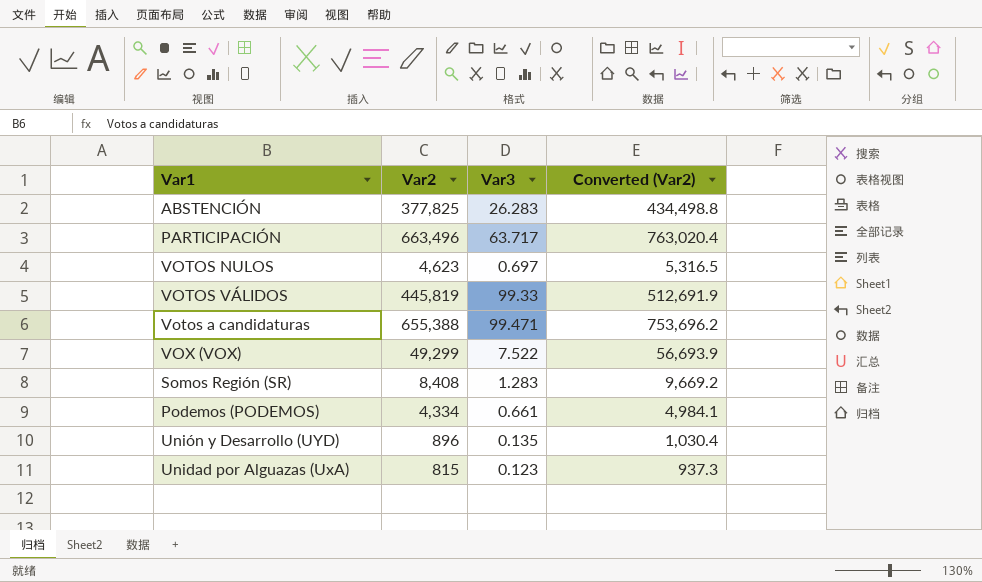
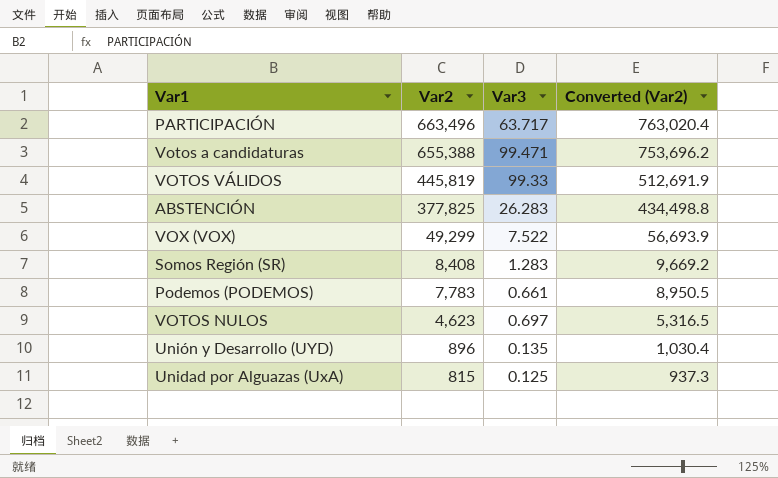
row order: none -> Var2 descending
Podemos (PODEMOS) | Var2: 4,334 -> 7,783
Podemos (PODEMOS) | Converted (Var2): 4,984.1 -> 8,950.5
Unidad por Alguazas (UxA) | Var3: 0.123 -> 0.125

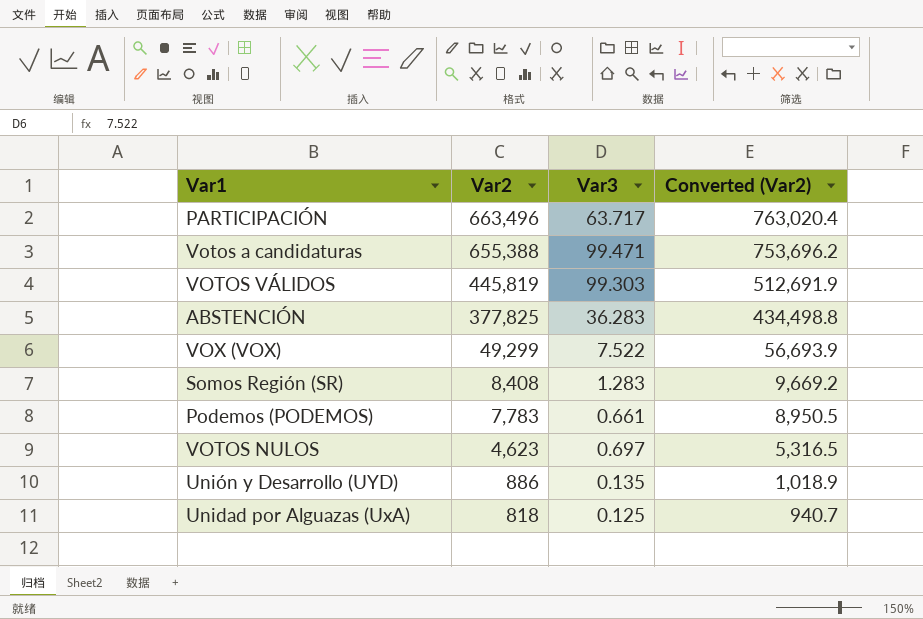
VOTOS VÁLIDOS | Var3: 99.33 -> 99.303
ABSTENCIÓN | Var3: 26.283 -> 36.283
Unión y Desarrollo (UYD) | Var2: 896 -> 886
Unión y Desarrollo (UYD) | Converted (Var2): 1,030.4 -> 1,018.9
Unidad por Alguazas (UxA) | Var2: 815 -> 818
Unidad por Alguazas (UxA) | Converted (Var2): 937.3 -> 940.7

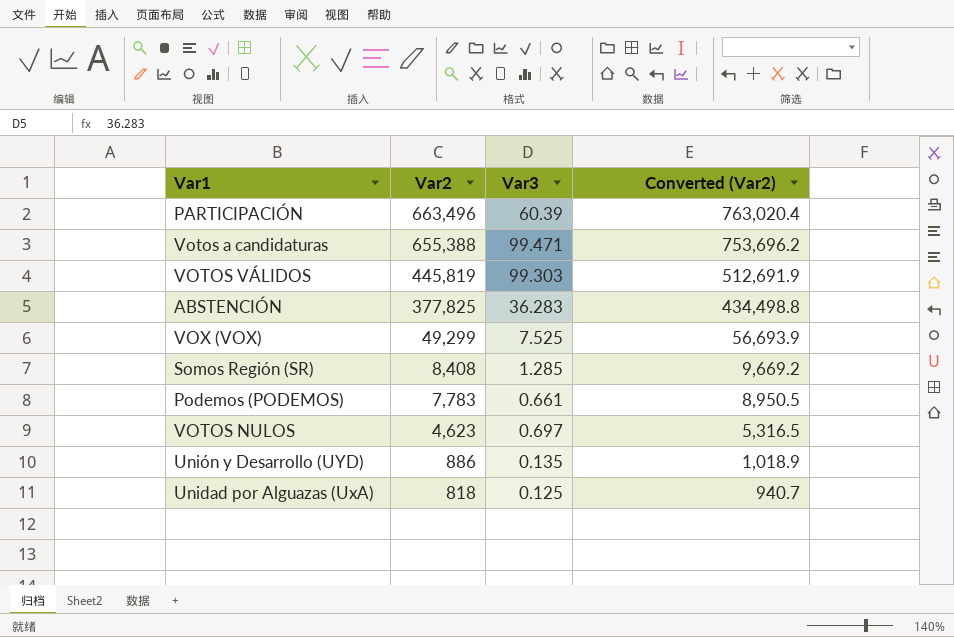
PARTICIPACIÓN | Var3: 63.717 -> 60.39
VOX (VOX) | Var3: 7.522 -> 7.525
Somos Región (SR) | Var3: 1.283 -> 1.285

